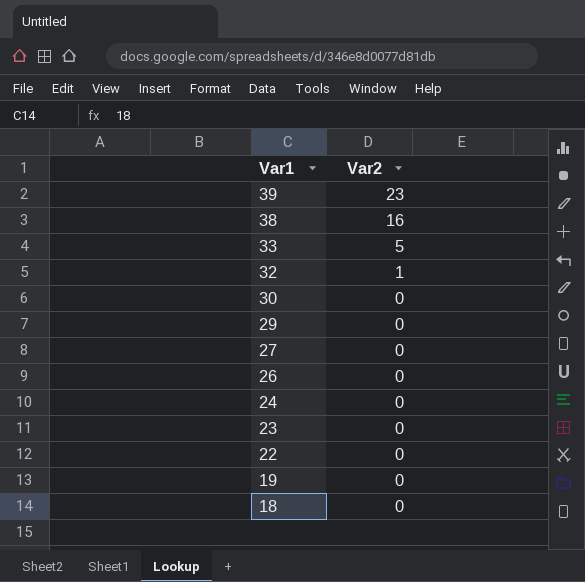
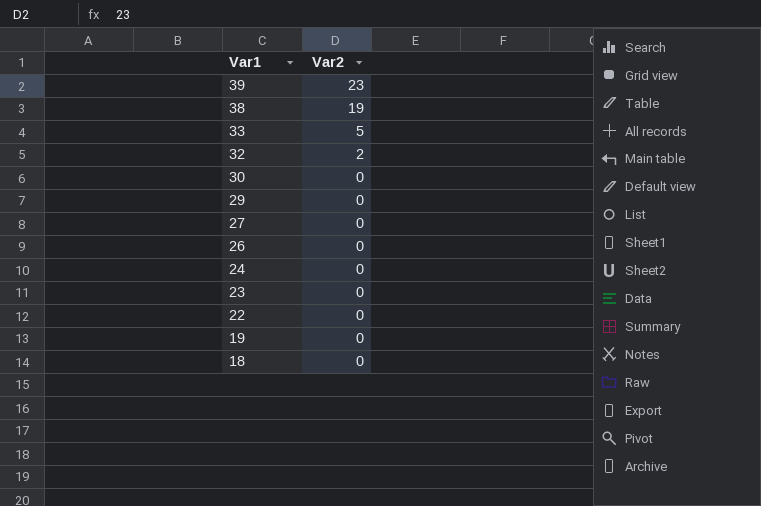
38 | Var2: 16 -> 19
32 | Var2: 1 -> 2

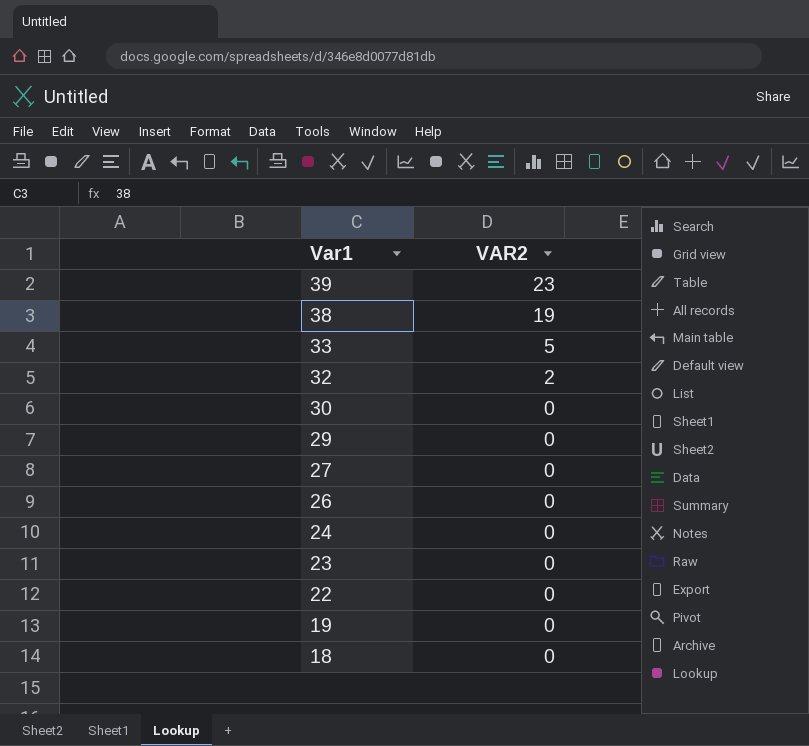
column name: Var2 -> VAR2

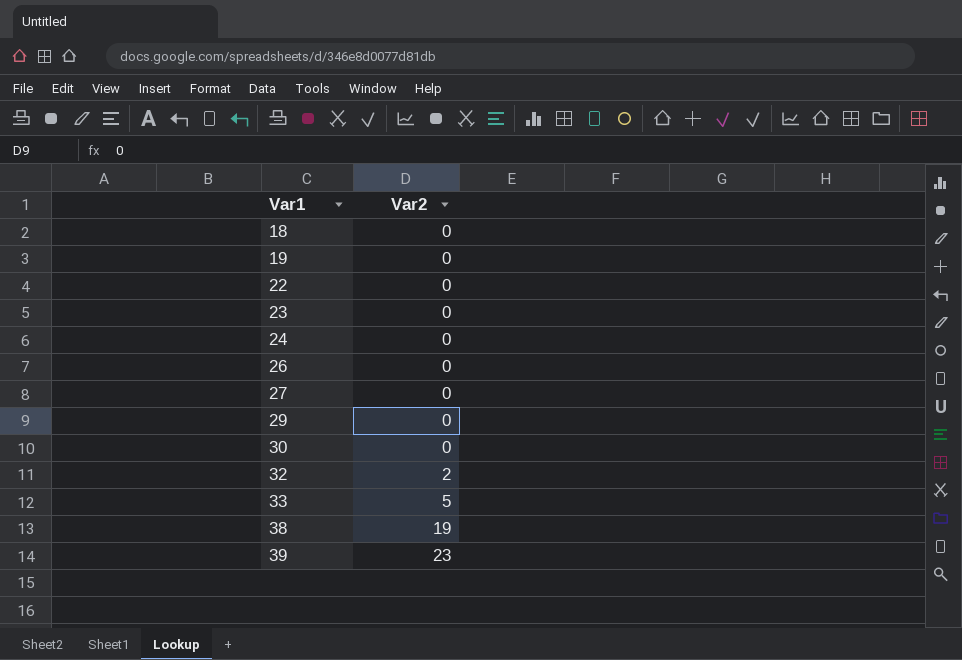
row order: Var1 descending -> Var1 ascending
column name: VAR2 -> Var2

